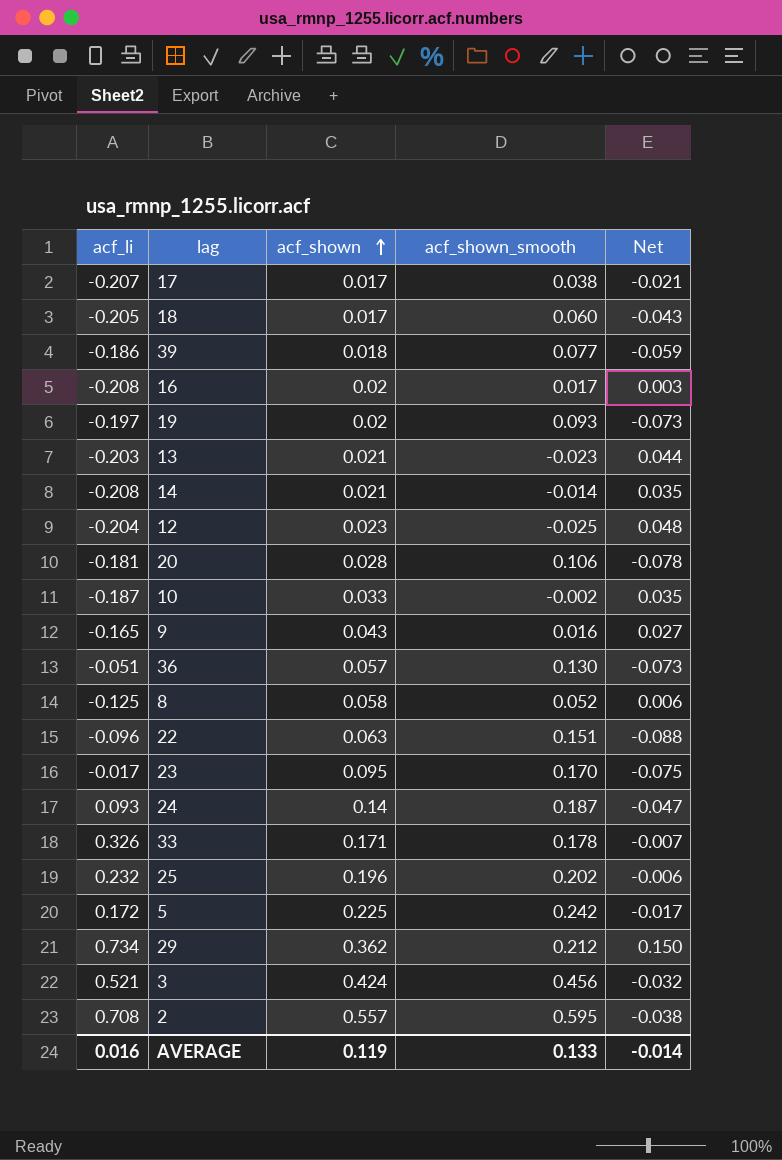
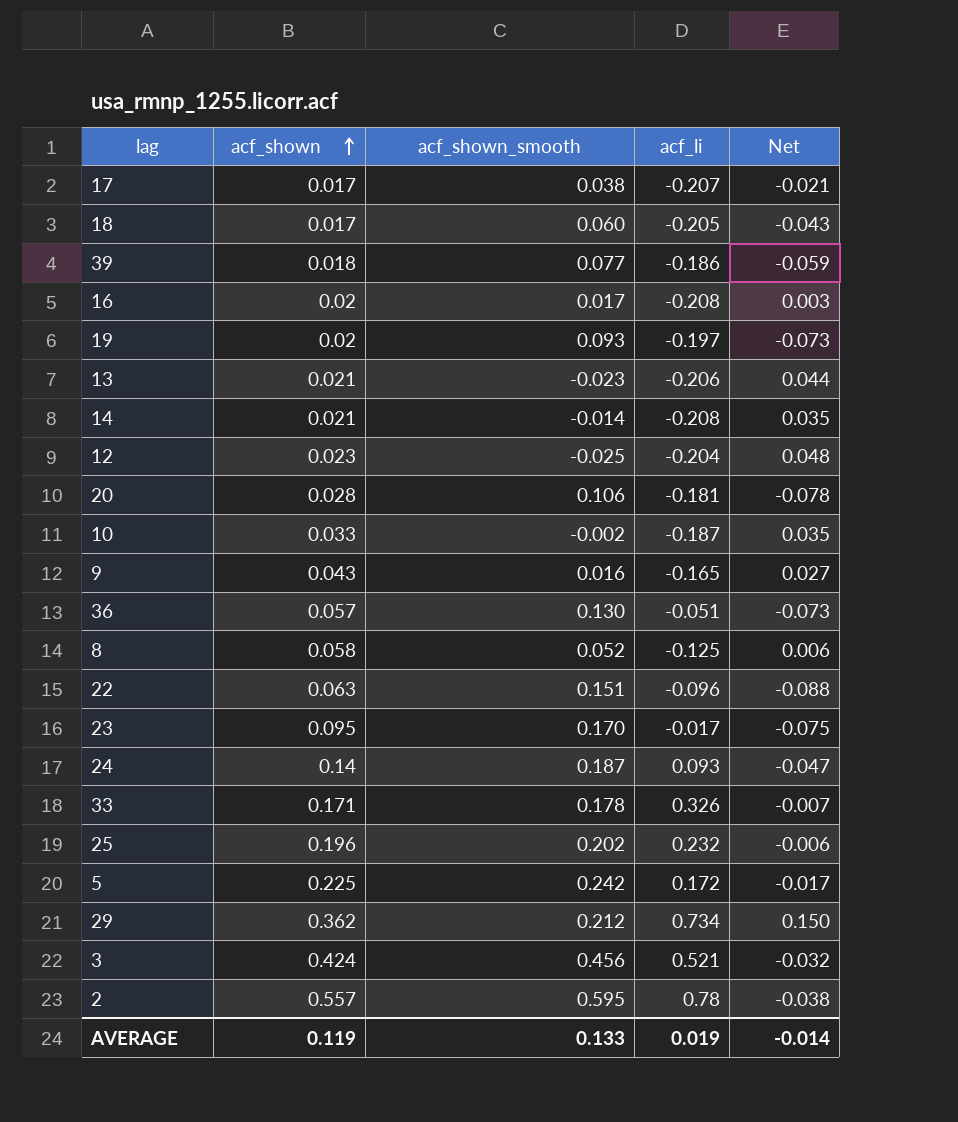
column acf_li | position: 1 -> 4
13 | acf_li: -0.203 -> -0.206
2 | acf_li: 0.708 -> 0.78
AVERAGE | acf_li: 0.016 -> 0.019

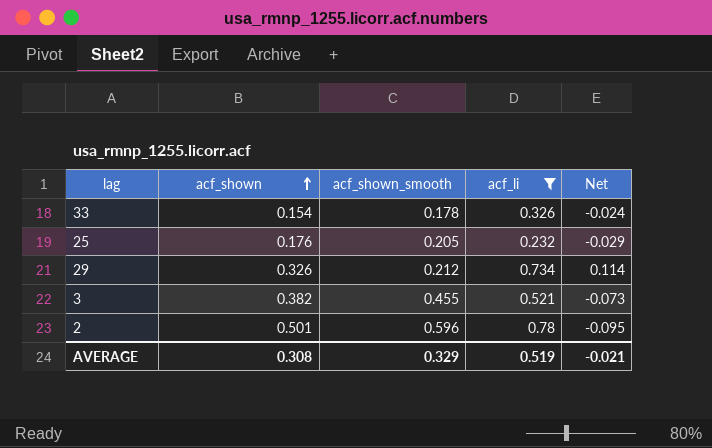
filter: none -> acf_li >= 0.232
33 | acf_shown: 0.171 -> 0.154
33 | Net: -0.007 -> -0.024
25 | acf_shown: 0.196 -> 0.176
25 | acf_shown_smooth: 0.202 -> 0.205
25 | Net: -0.006 -> -0.029
29 | acf_shown: 0.362 -> 0.326
29 | Net: 0.150 -> 0.114
3 | acf_shown: 0.424 -> 0.382
3 | acf_shown_smooth: 0.456 -> 0.455
3 | Net: -0.032 -> -0.073
2 | acf_shown: 0.557 -> 0.501
2 | acf_shown_smooth: 0.595 -> 0.596
2 | Net: -0.038 -> -0.095
AVERAGE | acf_shown: 0.119 -> 0.308
AVERAGE | acf_shown_smooth: 0.133 -> 0.329
AVERAGE | acf_li: 0.019 -> 0.519
AVERAGE | Net: -0.014 -> -0.021

